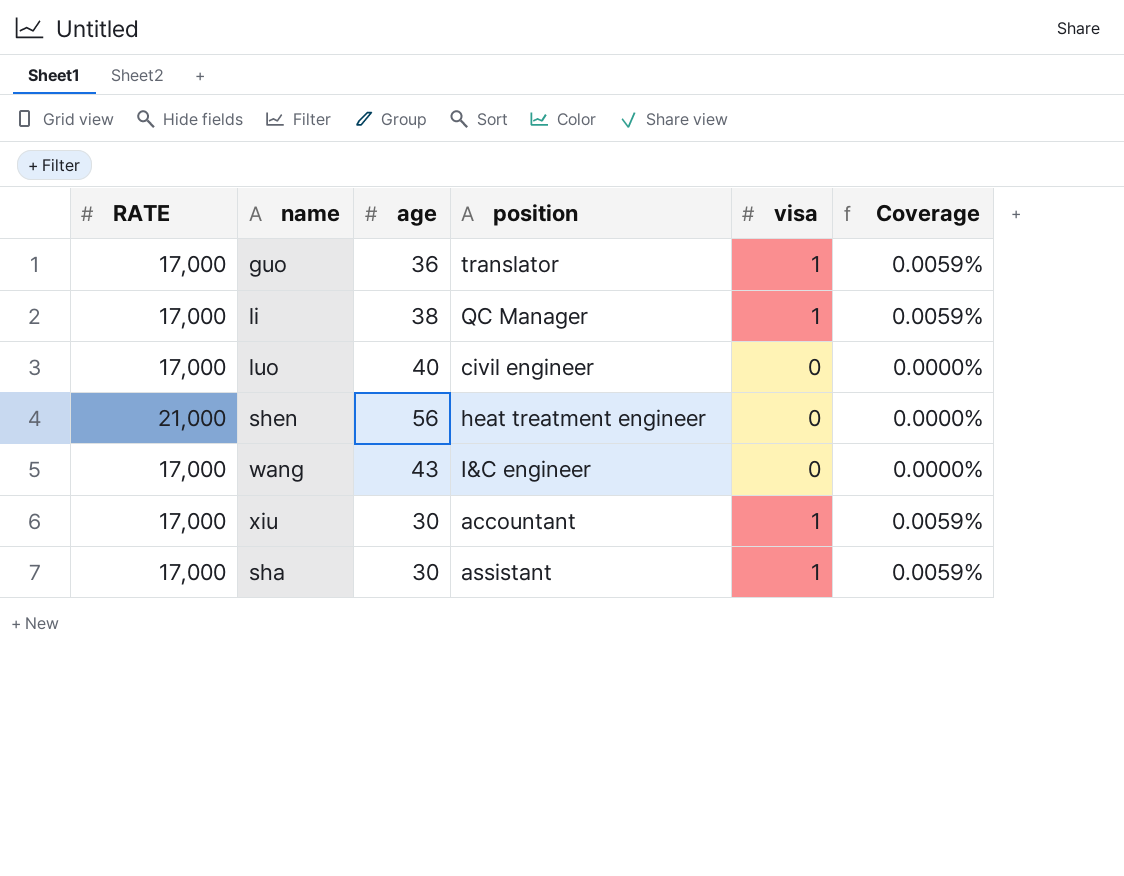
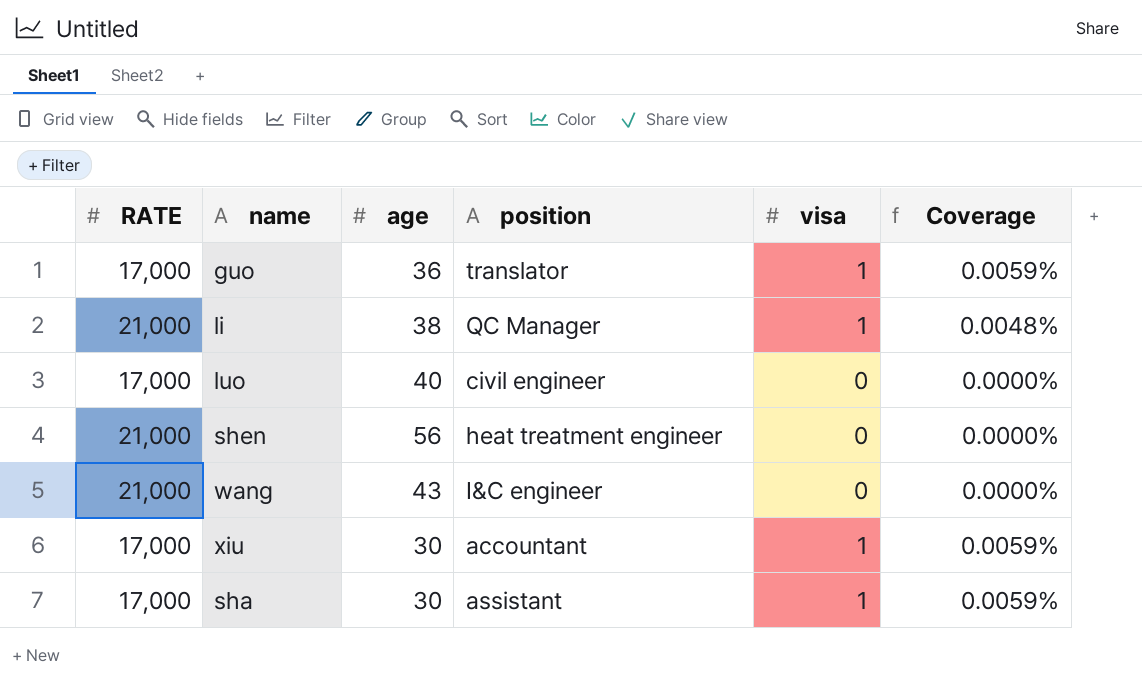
li | RATE: 17,000 -> 21,000
li | Coverage: 0.0059% -> 0.0048%
wang | RATE: 17,000 -> 21,000

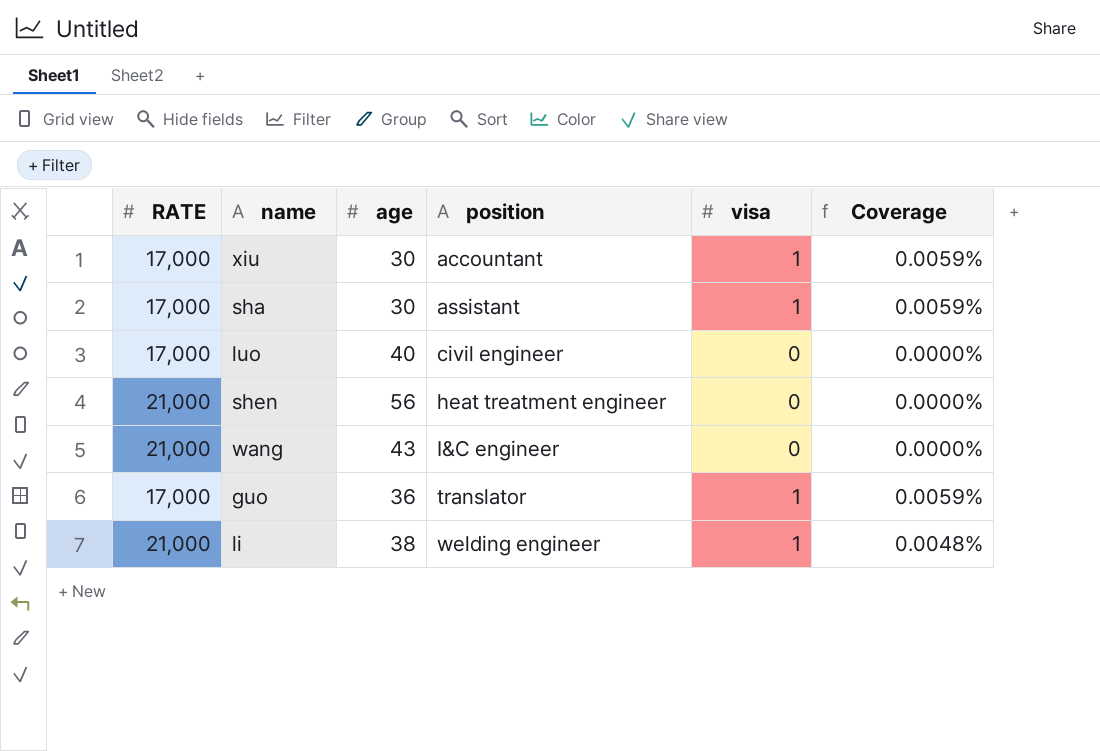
row order: none -> position ascending
li | position: QC Manager -> welding engineer

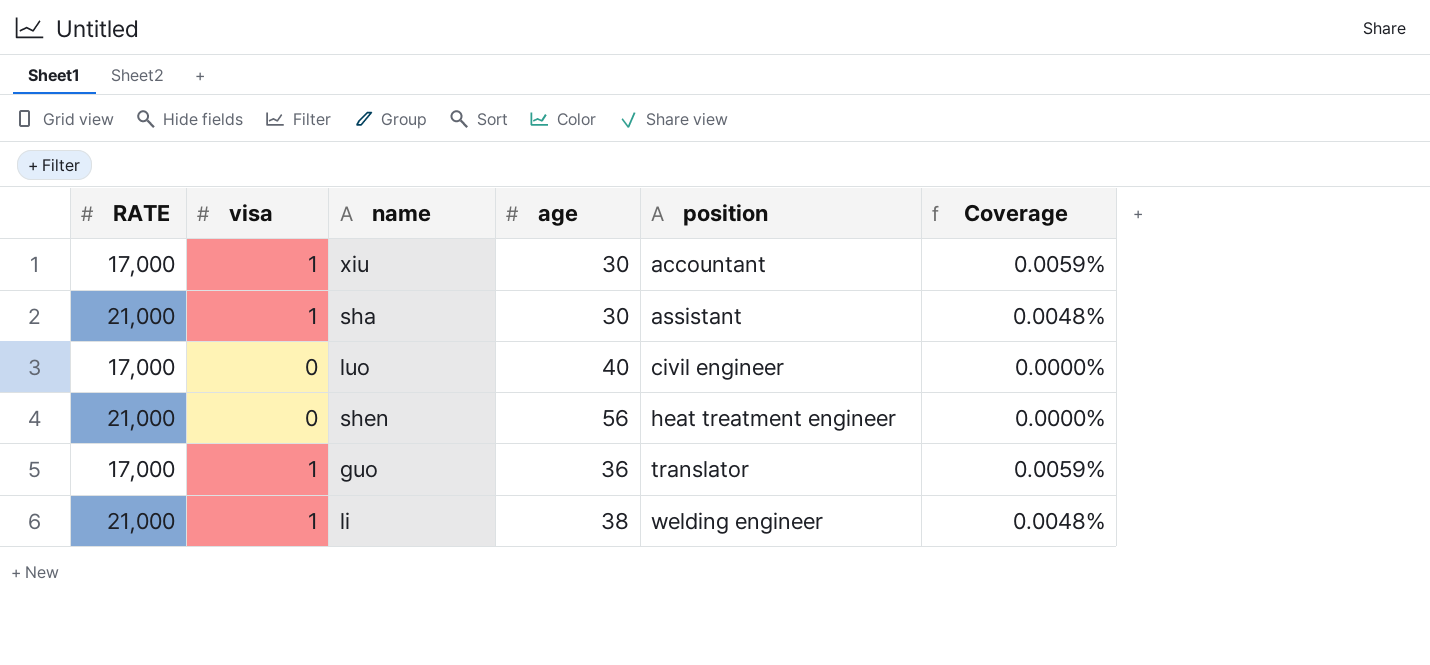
column visa | position: 5 -> 2
row wang: 21,000 | 43 | I&C engineer | 0 | 0.0000% -> none
sha | RATE: 17,000 -> 21,000
sha | Coverage: 0.0059% -> 0.0048%

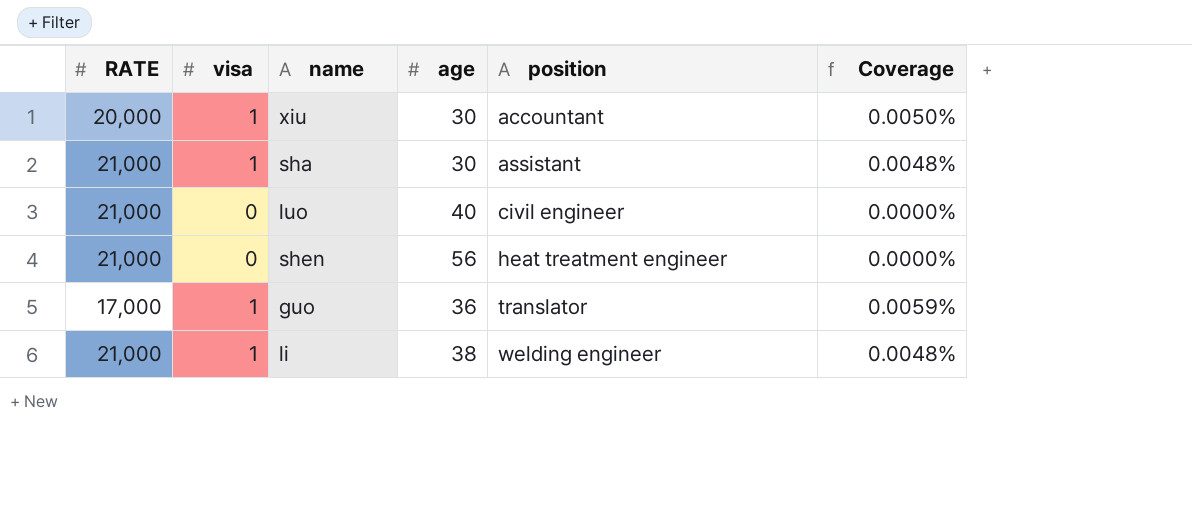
xiu | RATE: 17,000 -> 20,000
xiu | Coverage: 0.0059% -> 0.0050%
luo | RATE: 17,000 -> 21,000

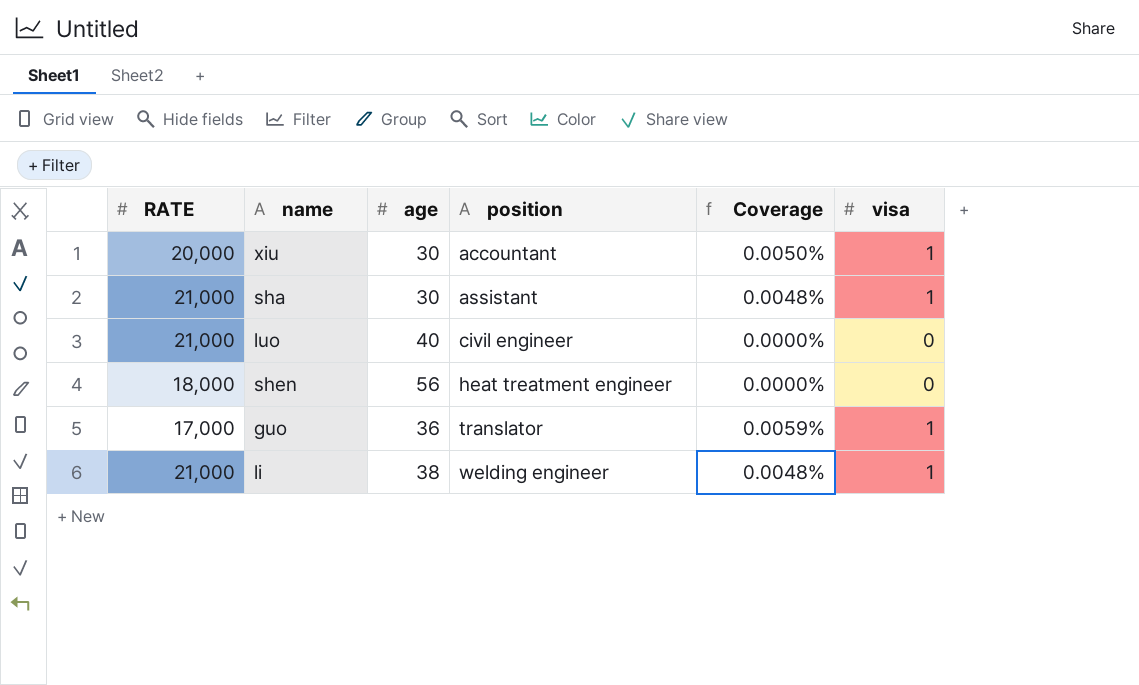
column visa | position: 2 -> 6
shen | RATE: 21,000 -> 18,000

